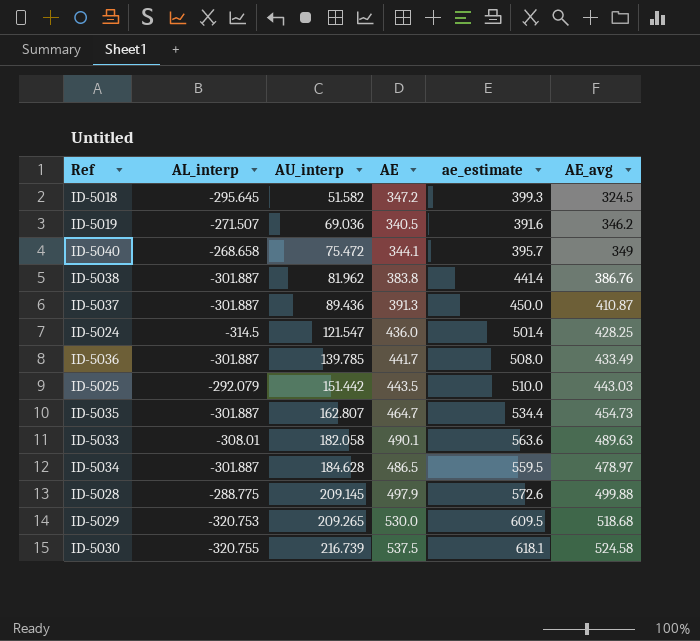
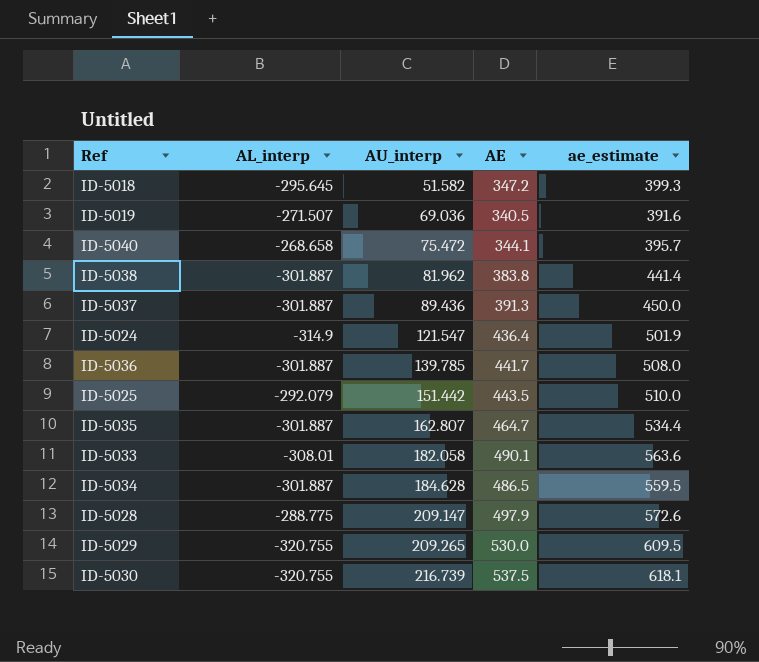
column AE_avg | position: 6 -> none
ID-5024 | AL_interp: -314.5 -> -314.9
ID-5024 | AE: 436.0 -> 436.4
ID-5024 | ae_estimate: 501.4 -> 501.9
ID-5028 | AU_interp: 209.145 -> 209.147
ID-5029 | AL_interp: -320.753 -> -320.755

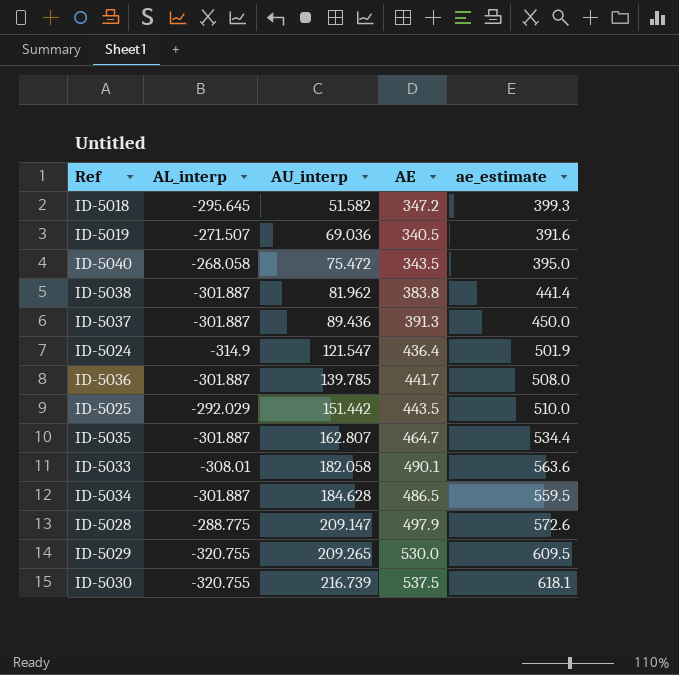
ID-5040 | AL_interp: -268.658 -> -268.058
ID-5040 | AE: 344.1 -> 343.5
ID-5040 | ae_estimate: 395.7 -> 395.0
ID-5025 | AL_interp: -292.079 -> -292.029

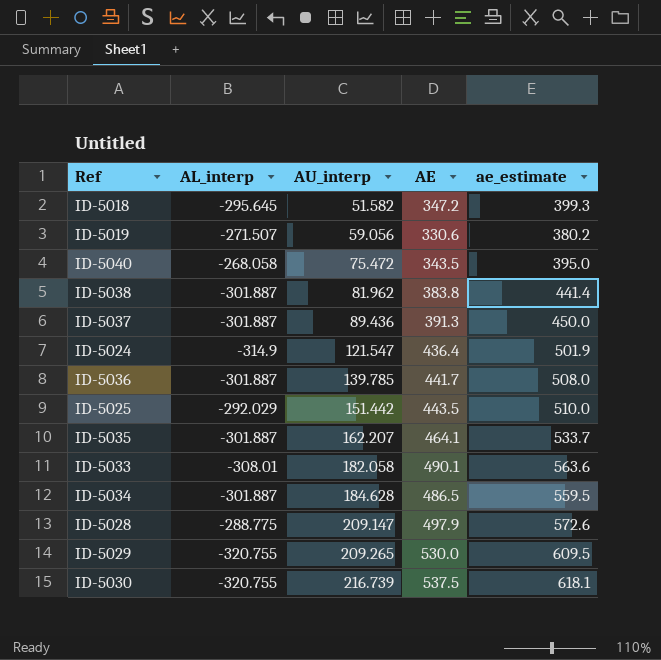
ID-5019 | AU_interp: 69.036 -> 59.056
ID-5019 | AE: 340.5 -> 330.6
ID-5019 | ae_estimate: 391.6 -> 380.2
ID-5035 | AU_interp: 162.807 -> 162.207
ID-5035 | AE: 464.7 -> 464.1
ID-5035 | ae_estimate: 534.4 -> 533.7

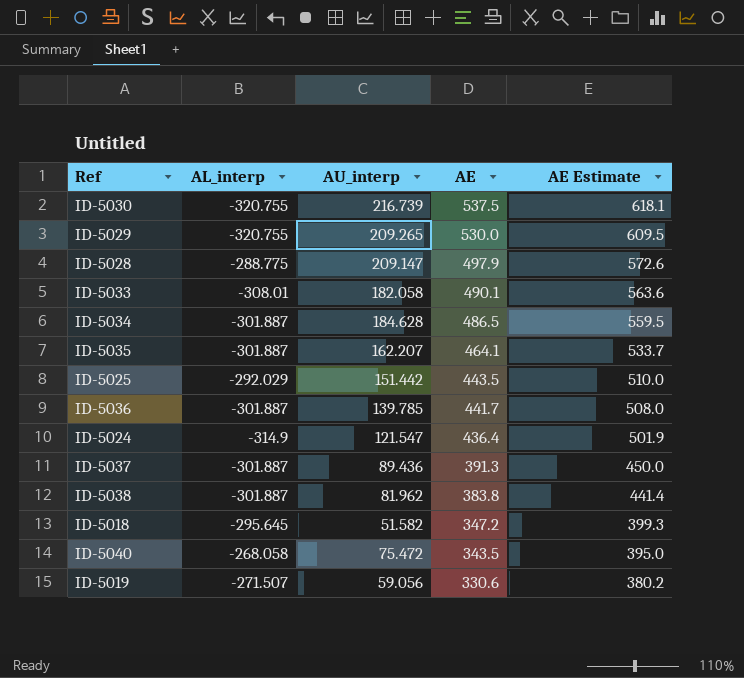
row order: AU_interp ascending -> AE descending
column name: ae_estimate -> AE Estimate

